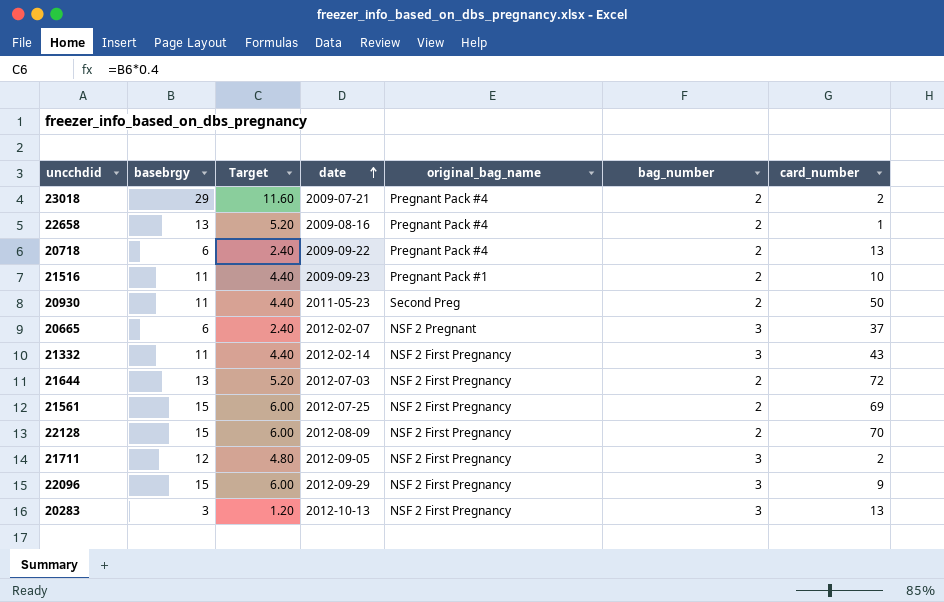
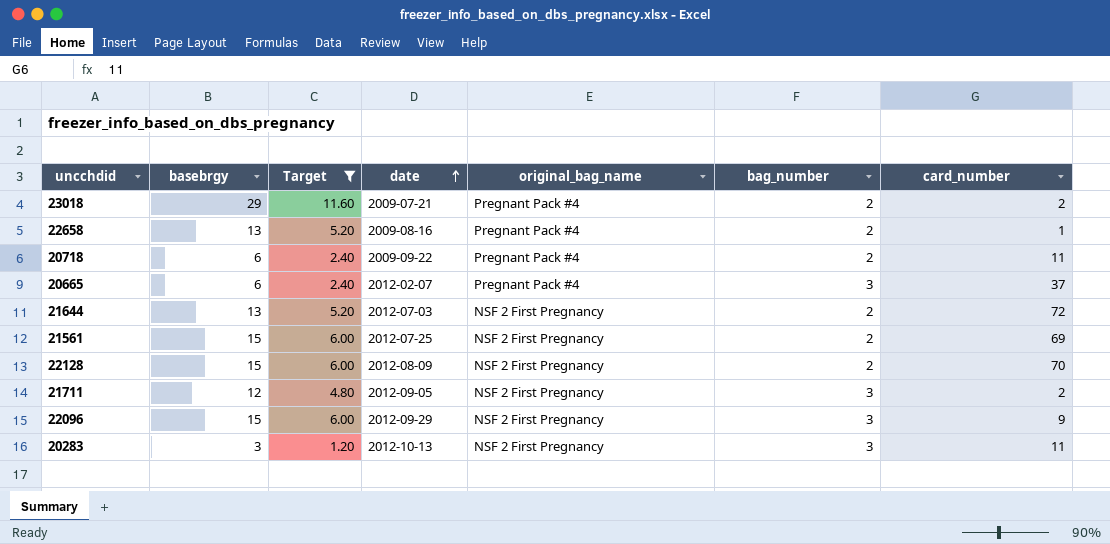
filter: none -> Target != 4.40
20718 | card_number: 13 -> 11
20665 | original_bag_name: NSF 2 Pregnant -> Pregnant Pack #4
20283 | card_number: 13 -> 11

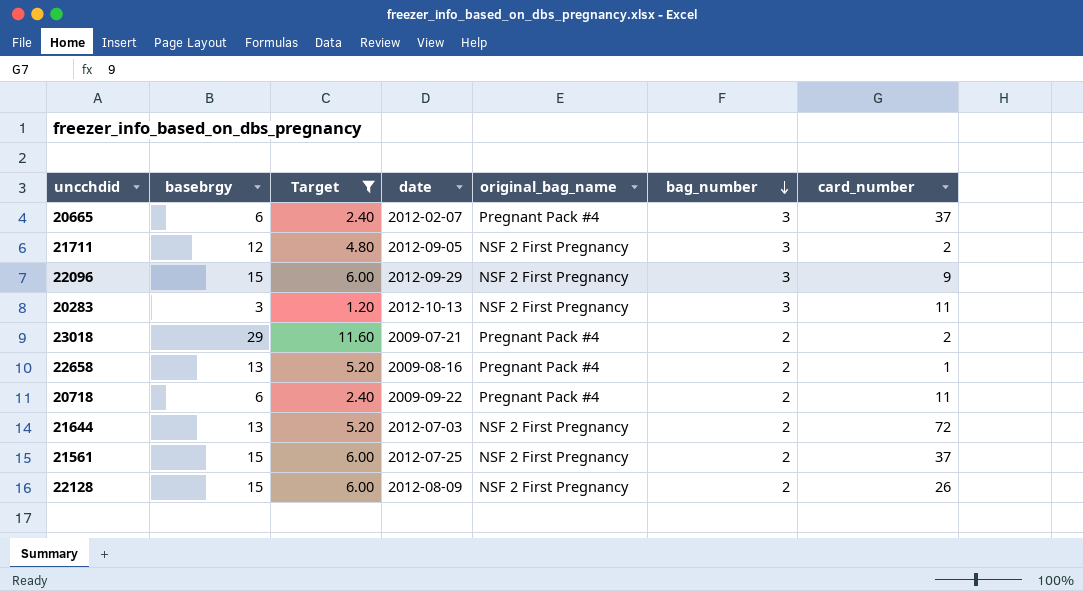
row order: date ascending -> bag_number descending
21561 | card_number: 69 -> 37
22128 | card_number: 70 -> 26

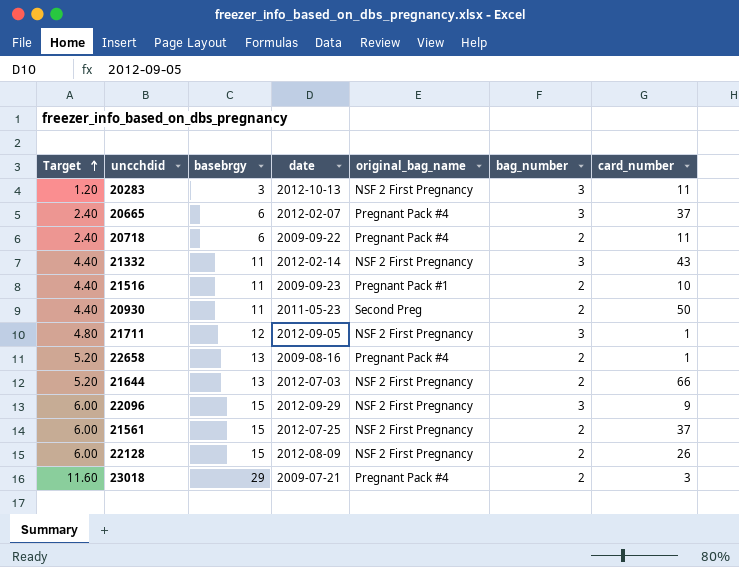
filter: Target != 4.40 -> none
row order: bag_number descending -> Target ascending
column Target | position: 3 -> 1
21711 | card_number: 2 -> 1
21644 | card_number: 72 -> 66
23018 | card_number: 2 -> 3

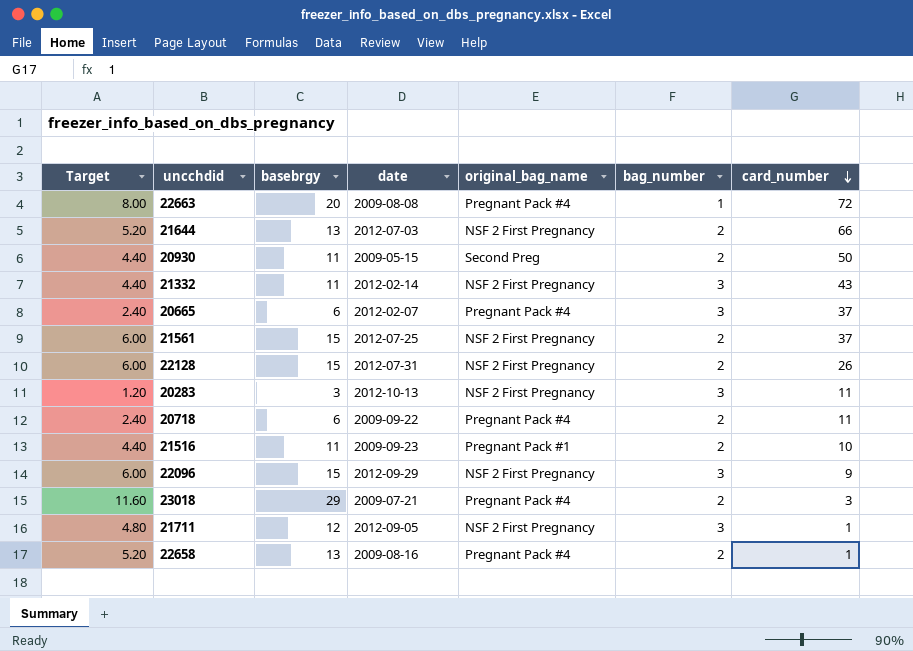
row order: Target ascending -> card_number descending
row 22663: none -> 8.00 | 20 | 2009-08-08 | Pregnant Pack #4 | 1 | 72
20930 | date: 2011-05-23 -> 2009-05-15
22128 | date: 2012-08-09 -> 2012-07-31

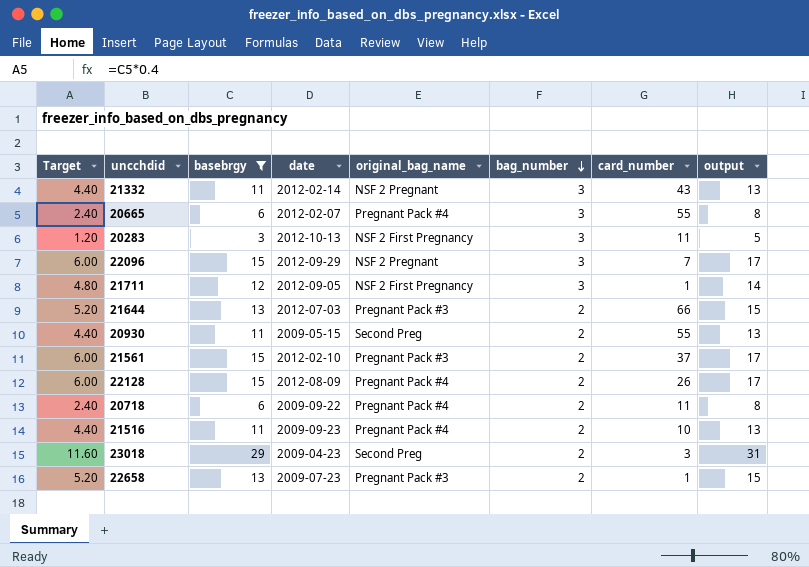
filter: none -> basebrgy != 20
row order: card_number descending -> bag_number descending
column output | formula: none -> [basebrgy] + 2
21332 | original_bag_name: NSF 2 First Pregnancy -> NSF 2 Pregnant
20665 | card_number: 37 -> 55
22096 | original_bag_name: NSF 2 First Pregnancy -> NSF 2 Pregnant
22096 | card_number: 9 -> 7
21644 | original_bag_name: NSF 2 First Pregnancy -> Pregnant Pack #3
20930 | card_number: 50 -> 55
21561 | date: 2012-07-25 -> 2012-02-10
21561 | original_bag_name: NSF 2 First Pregnancy -> Pregnant Pack #3
22128 | date: 2012-07-31 -> 2012-08-09
22128 | original_bag_name: NSF 2 First Pregnancy -> Pregnant Pack #4
21516 | original_bag_name: Pregnant Pack #1 -> Pregnant Pack #4
23018 | date: 2009-07-21 -> 2009-04-23
23018 | original_bag_name: Pregnant Pack #4 -> Second Preg
22658 | date: 2009-08-16 -> 2009-07-23
22658 | original_bag_name: Pregnant Pack #4 -> Pregnant Pack #3

